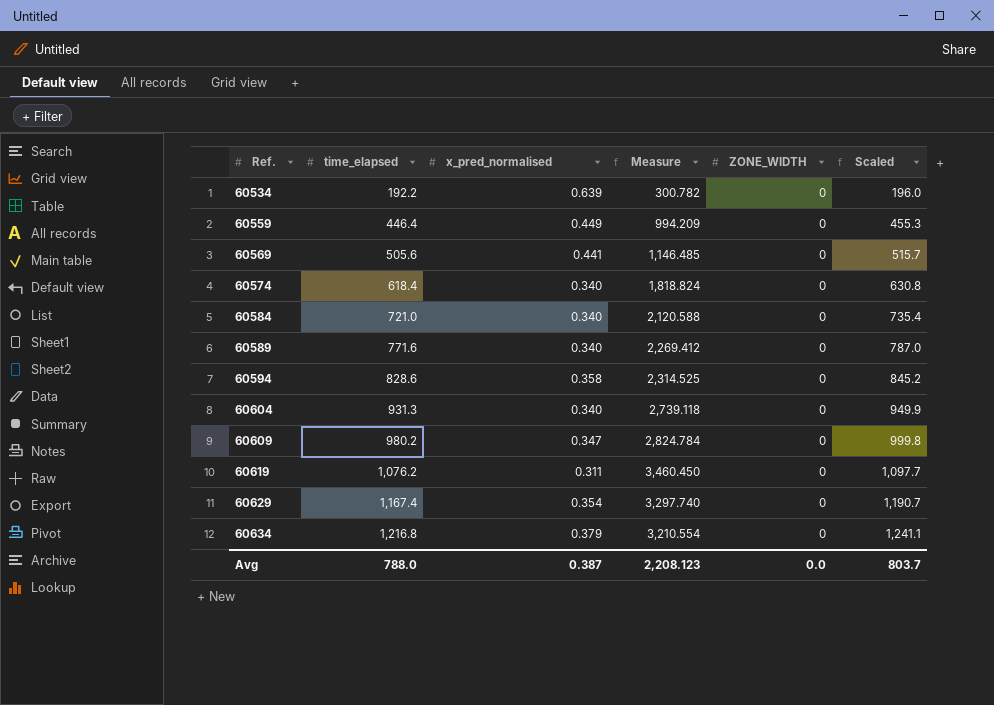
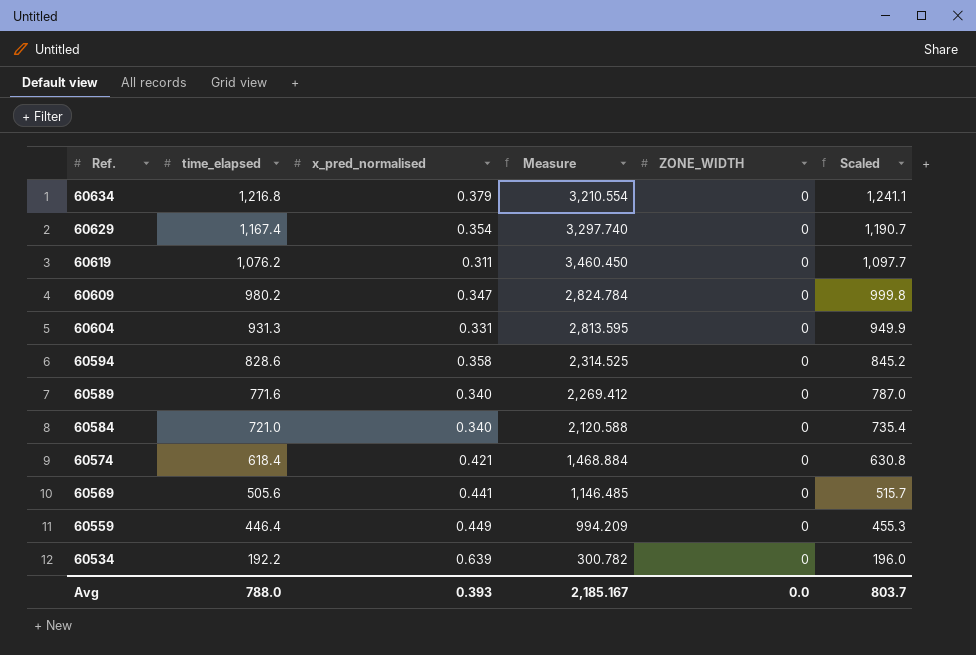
row order: Ref. ascending -> Ref. descending
60604 | x_pred_normalised: 0.340 -> 0.331
60604 | Measure: 2,739.118 -> 2,813.595
60574 | x_pred_normalised: 0.340 -> 0.421
60574 | Measure: 1,818.824 -> 1,468.884
Avg | x_pred_normalised: 0.387 -> 0.393
Avg | Measure: 2,208.123 -> 2,185.167

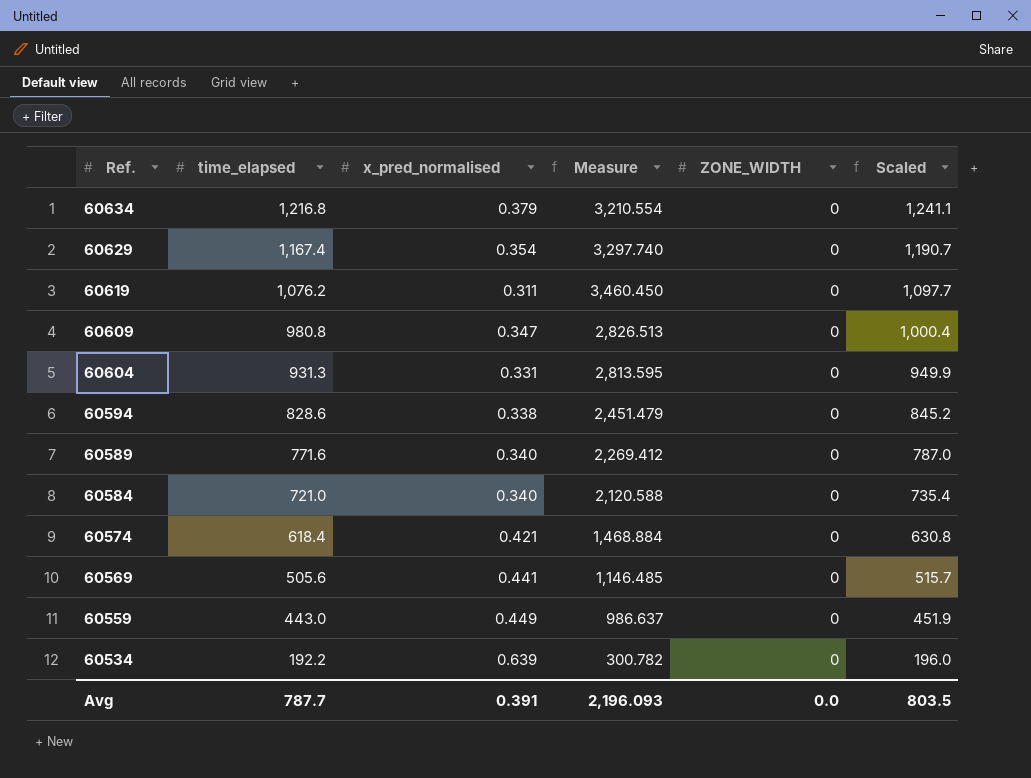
60609 | time_elapsed: 980.2 -> 980.8
60609 | Measure: 2,824.784 -> 2,826.513
60609 | Scaled: 999.8 -> 1,000.4
60594 | x_pred_normalised: 0.358 -> 0.338
60594 | Measure: 2,314.525 -> 2,451.479
60559 | time_elapsed: 446.4 -> 443.0
60559 | Measure: 994.209 -> 986.637
60559 | Scaled: 455.3 -> 451.9
Avg | time_elapsed: 788.0 -> 787.7
Avg | x_pred_normalised: 0.393 -> 0.391
Avg | Measure: 2,185.167 -> 2,196.093
Avg | Scaled: 803.7 -> 803.5

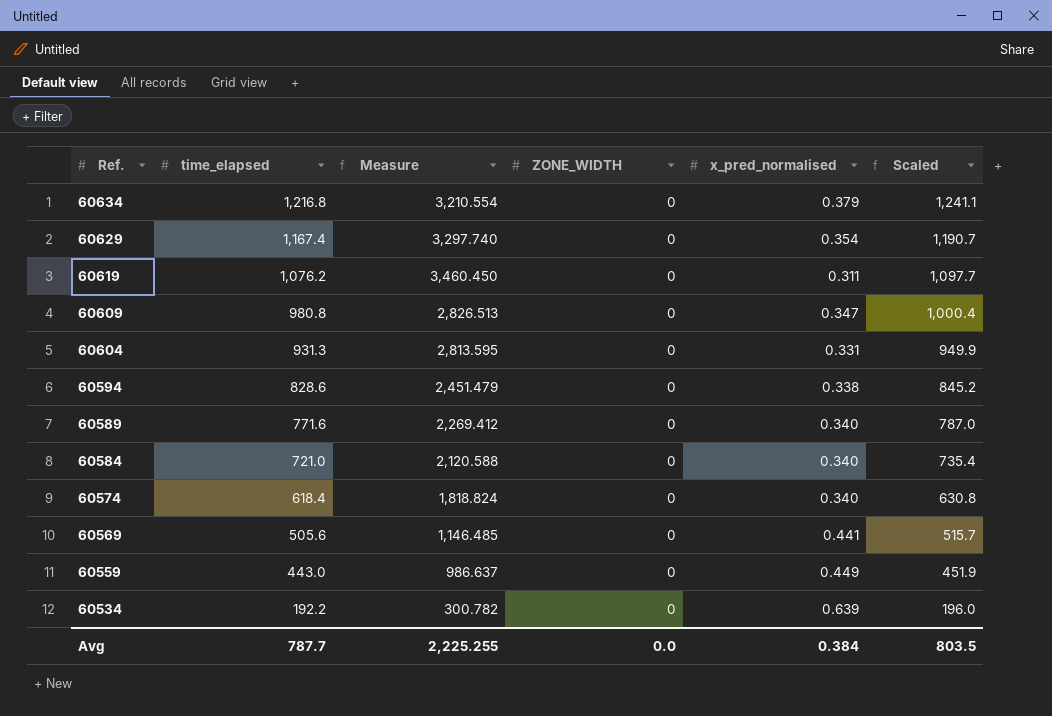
column x_pred_normalised | position: 3 -> 5
60574 | Measure: 1,468.884 -> 1,818.824
60574 | x_pred_normalised: 0.421 -> 0.340
Avg | Measure: 2,196.093 -> 2,225.255
Avg | x_pred_normalised: 0.391 -> 0.384

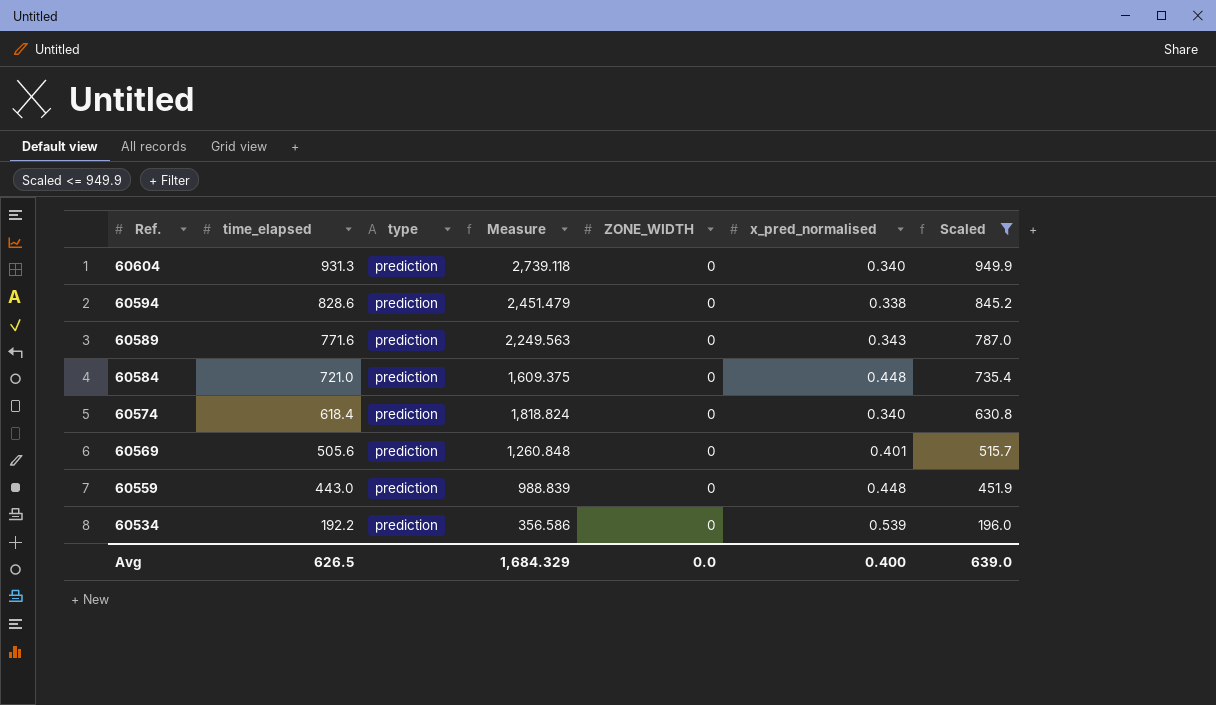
filter: none -> Scaled <= 949.9
column type | position: none -> 3
60604 | Measure: 2,813.595 -> 2,739.118
60604 | x_pred_normalised: 0.331 -> 0.340
60589 | Measure: 2,269.412 -> 2,249.563
60589 | x_pred_normalised: 0.340 -> 0.343
60584 | Measure: 2,120.588 -> 1,609.375
60584 | x_pred_normalised: 0.340 -> 0.448
60569 | Measure: 1,146.485 -> 1,260.848
60569 | x_pred_normalised: 0.441 -> 0.401
60559 | Measure: 986.637 -> 988.839
60559 | x_pred_normalised: 0.449 -> 0.448
60534 | Measure: 300.782 -> 356.586
60534 | x_pred_normalised: 0.639 -> 0.539
Avg | time_elapsed: 787.7 -> 626.5
Avg | Measure: 2,225.255 -> 1,684.329
Avg | x_pred_normalised: 0.384 -> 0.400
Avg | Scaled: 803.5 -> 639.0

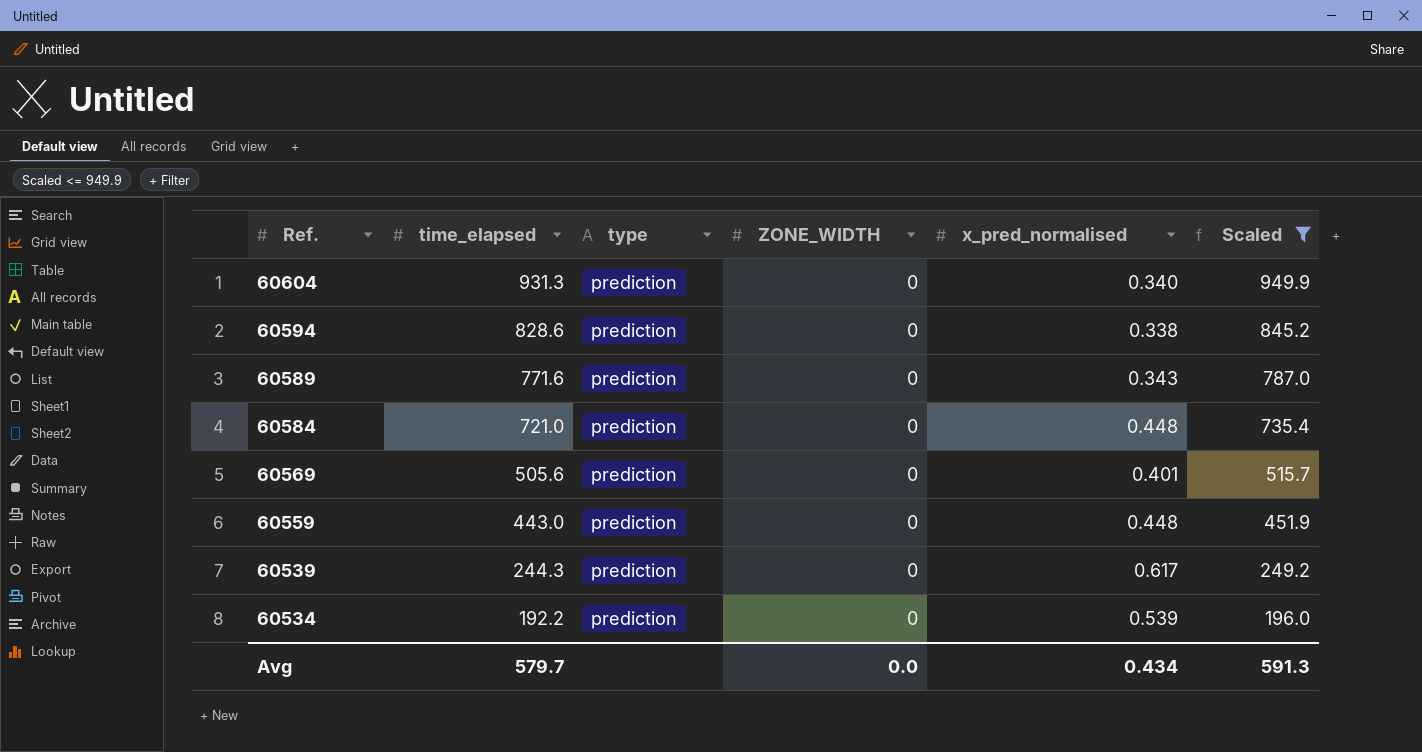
column Measure | formula: [time_elapsed] / [x_pred_normalised] -> none
row 60574: 618.4 | prediction | 1,818.824 | 0 | 0.340 | 630.8 -> none
row 60539: none -> 244.3 | prediction | 0 | 0.617 | 249.2
Avg | time_elapsed: 626.5 -> 579.7
Avg | x_pred_normalised: 0.400 -> 0.434
Avg | Scaled: 639.0 -> 591.3

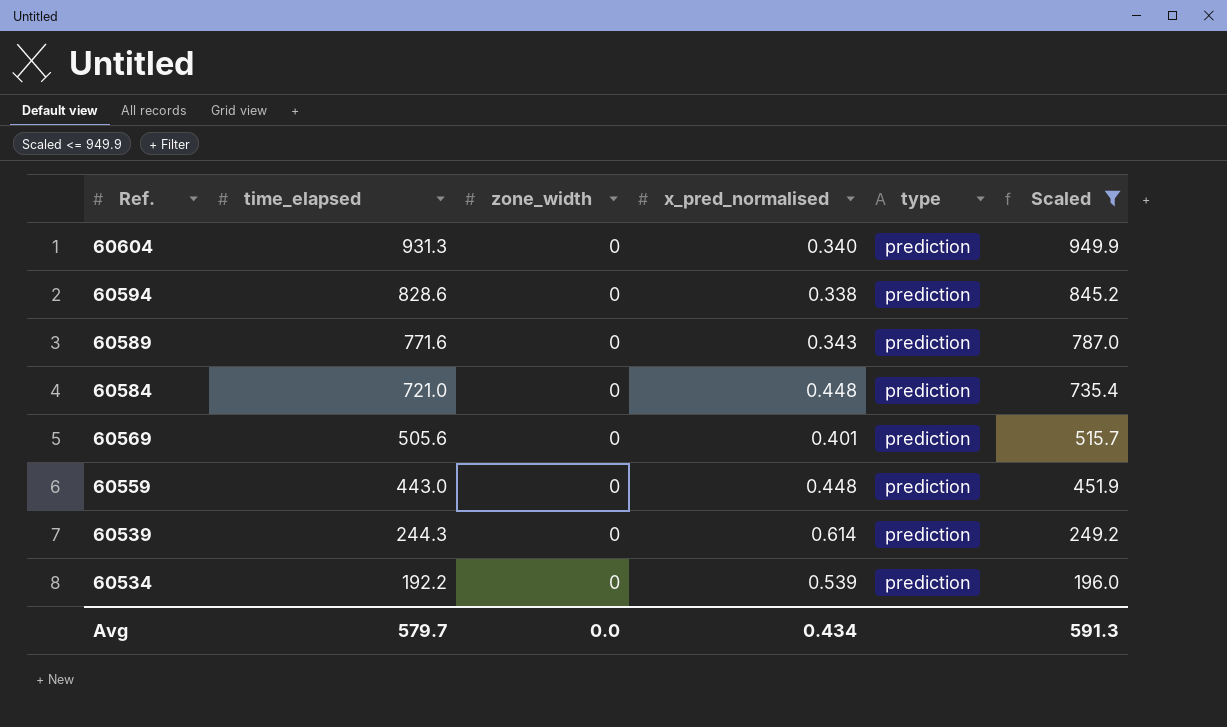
column name: ZONE_WIDTH -> zone_width
column type | position: 3 -> 5
60539 | x_pred_normalised: 0.617 -> 0.614

